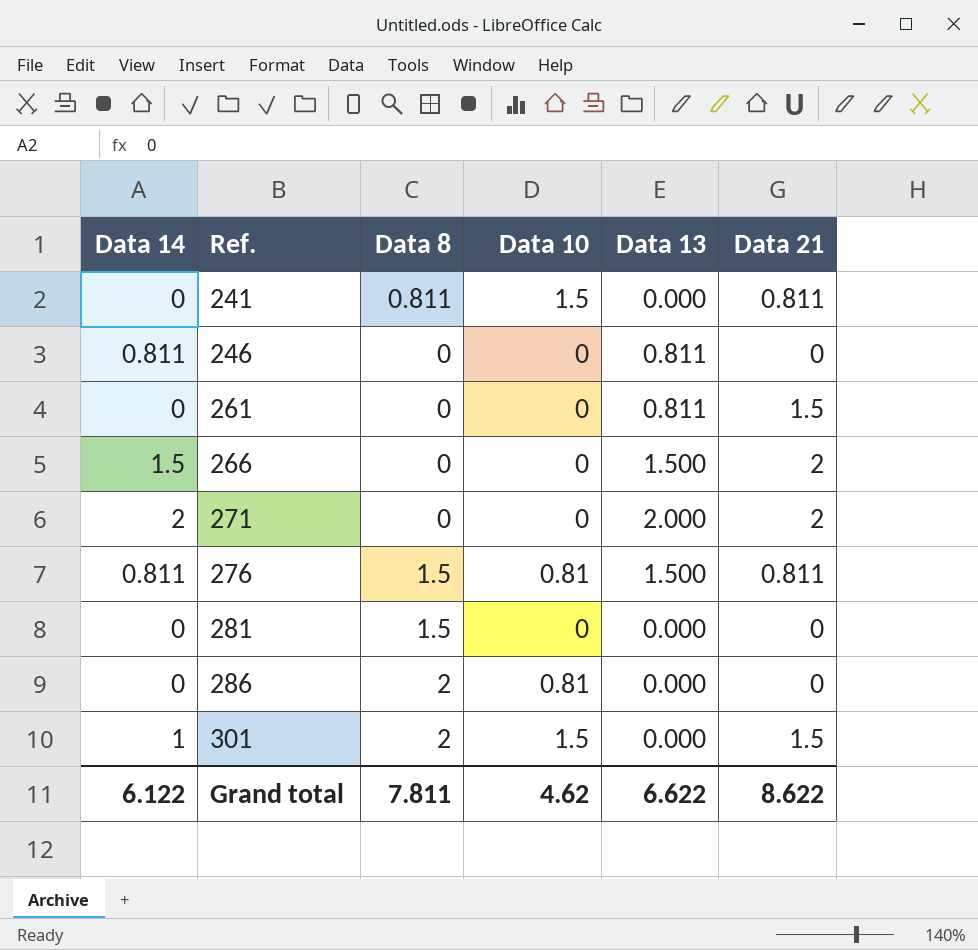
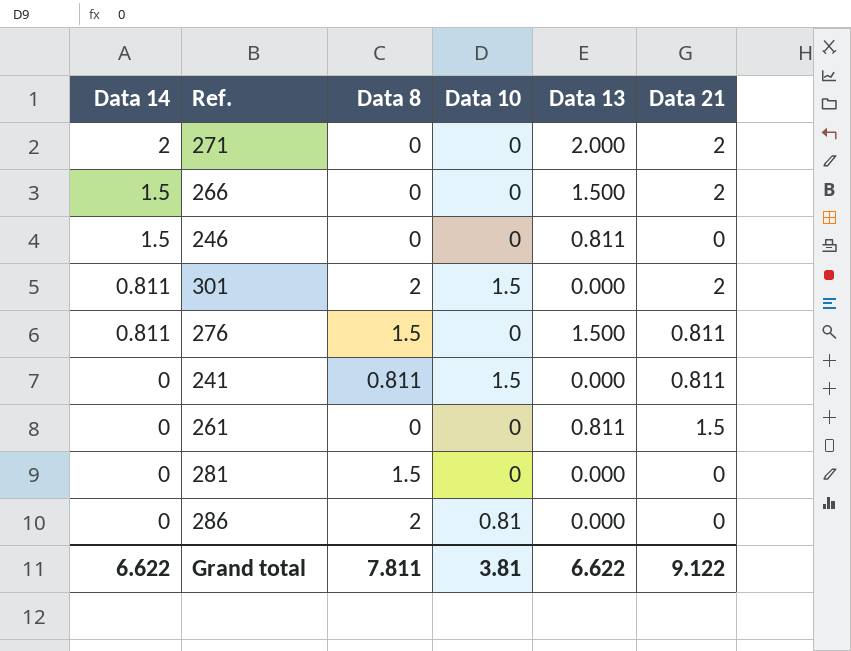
row order: Ref. ascending -> Data 14 descending
246 | Data 14: 0.811 -> 1.5
301 | Data 14: 1 -> 0.811
301 | Data 21: 1.5 -> 2
276 | Data 10: 0.81 -> 0
Grand total | Data 14: 6.122 -> 6.622
Grand total | Data 10: 4.62 -> 3.81
Grand total | Data 21: 8.622 -> 9.122

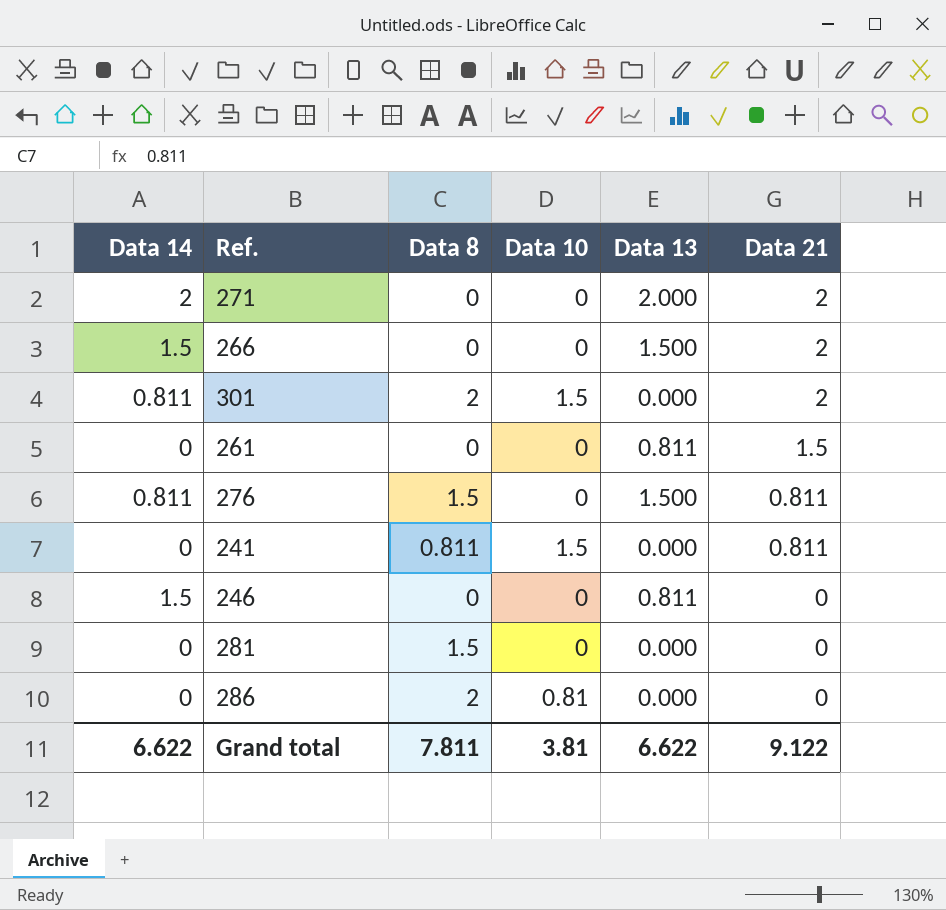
row order: Data 14 descending -> Data 21 descending

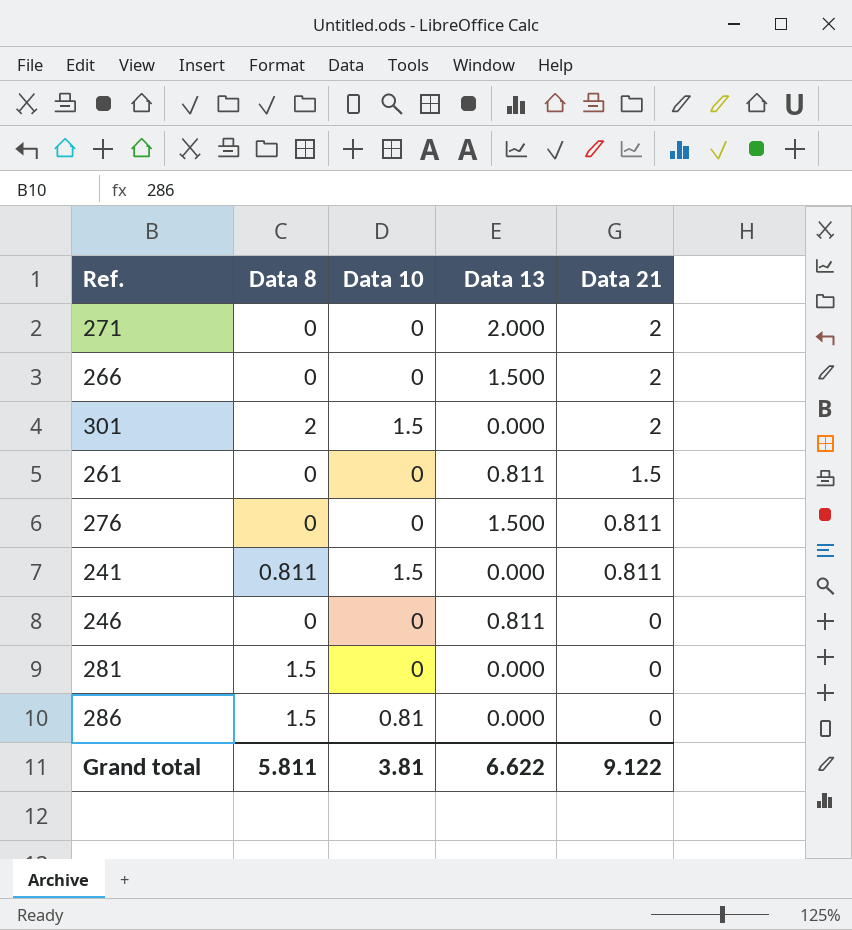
column Data 14 | position: 1 -> none
276 | Data 8: 1.5 -> 0
286 | Data 8: 2 -> 1.5
Grand total | Data 8: 7.811 -> 5.811

